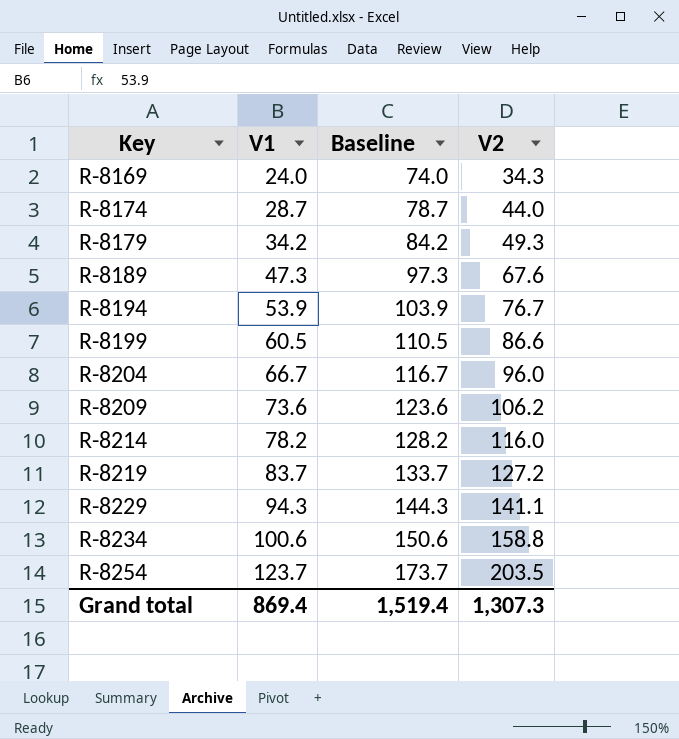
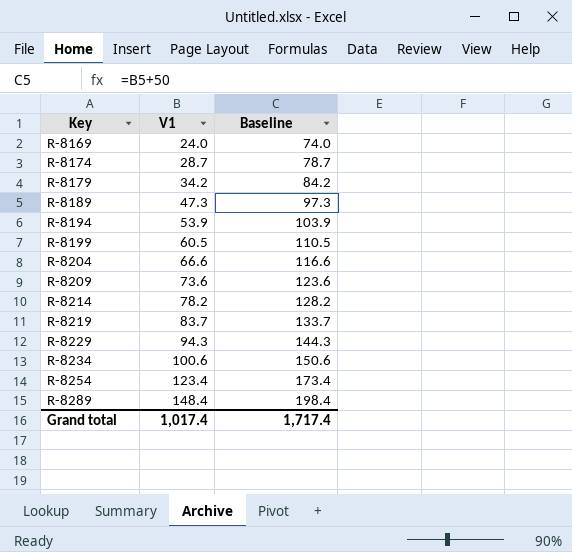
column V2 | position: 4 -> none
R-8204 | V1: 66.7 -> 66.6
R-8204 | Baseline: 116.7 -> 116.6
R-8254 | V1: 123.7 -> 123.4
R-8254 | Baseline: 173.7 -> 173.4
row R-8289: none -> 148.4 | 198.4
Grand total | V1: 869.4 -> 1,017.4
Grand total | Baseline: 1,519.4 -> 1,717.4

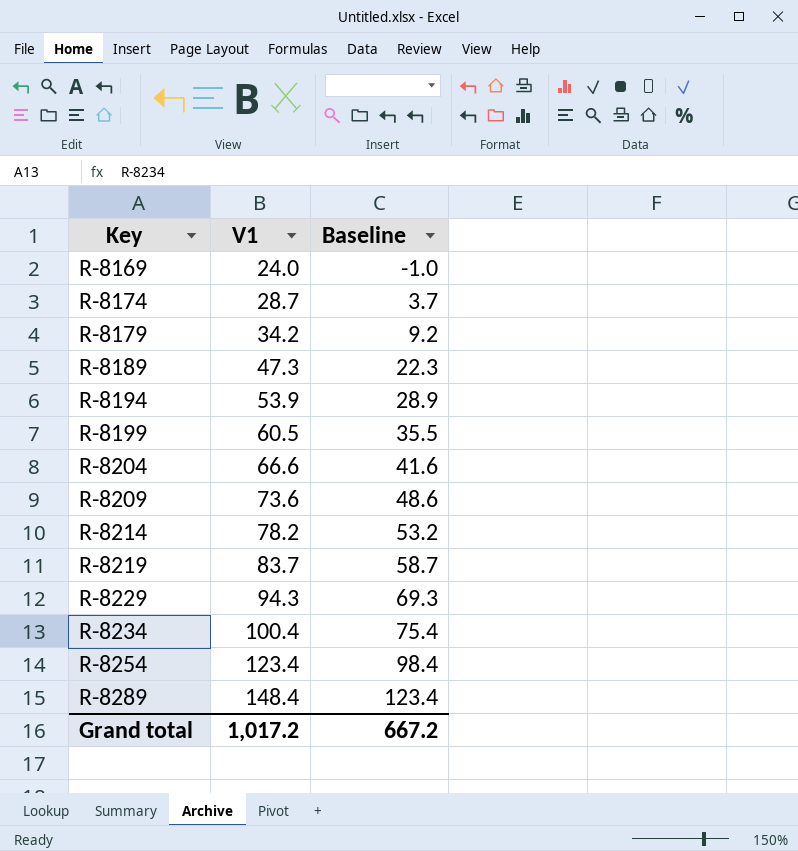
column Baseline | formula: [V1] + 50 -> [V1] - 25
R-8234 | V1: 100.6 -> 100.4
Grand total | V1: 1,017.4 -> 1,017.2
Grand total | Baseline: 1,717.4 -> 667.2

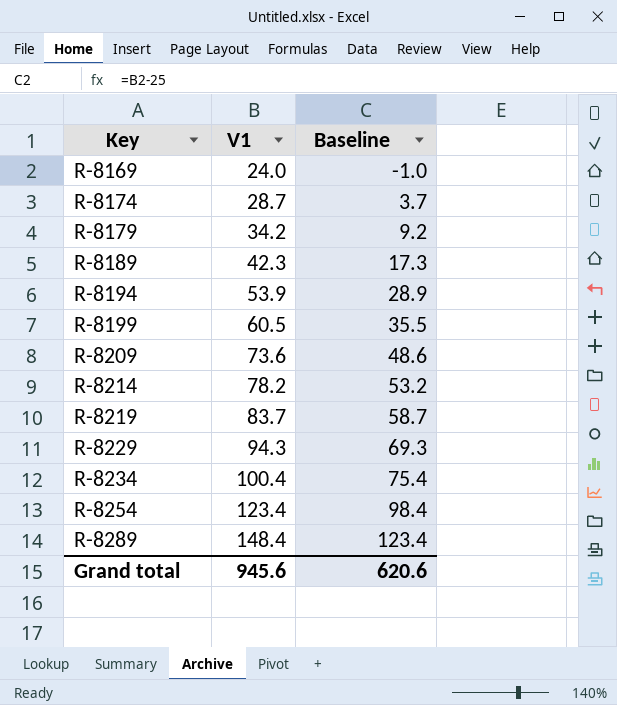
row R-8204: 66.6 | 41.6 -> none
R-8189 | V1: 47.3 -> 42.3
R-8189 | Baseline: 22.3 -> 17.3
Grand total | V1: 1,017.2 -> 945.6
Grand total | Baseline: 667.2 -> 620.6

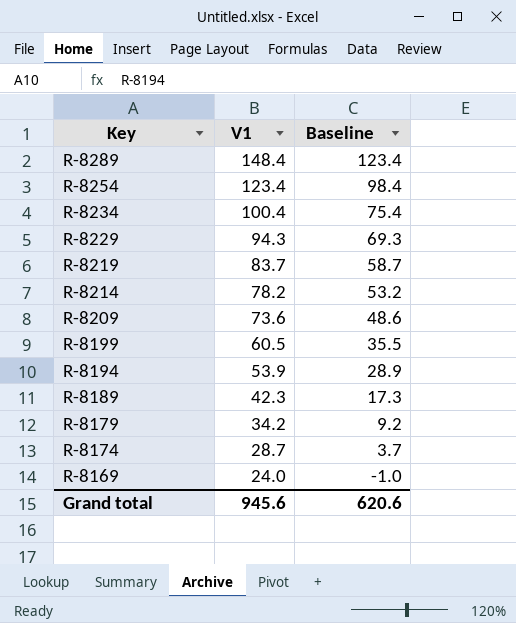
row order: Key ascending -> Key descending

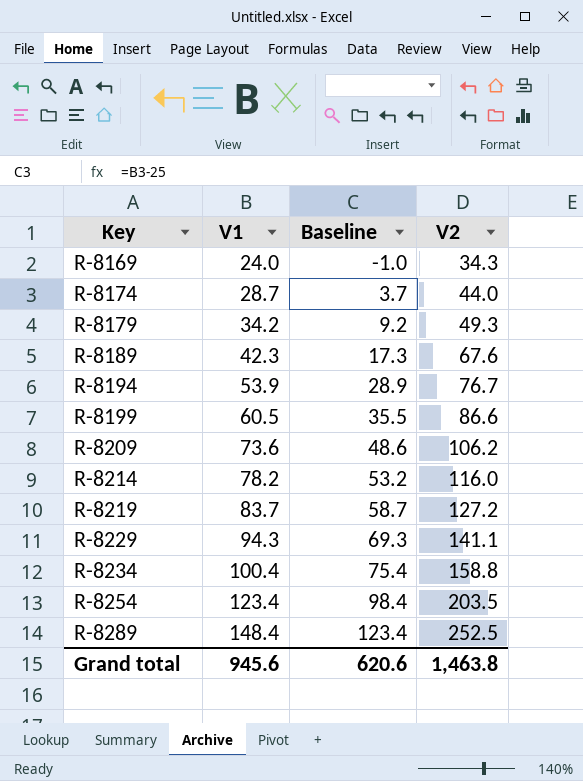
row order: Key descending -> Key ascending
column V2 | position: none -> 4

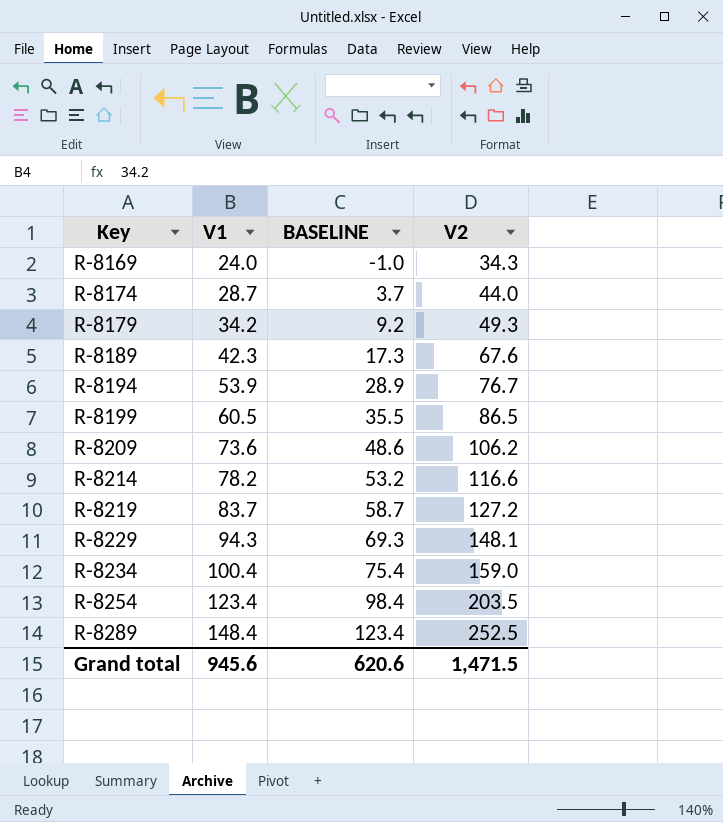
column name: Baseline -> BASELINE
R-8199 | V2: 86.6 -> 86.5
R-8214 | V2: 116.0 -> 116.6
R-8229 | V2: 141.1 -> 148.1
R-8234 | V2: 158.8 -> 159.0
Grand total | V2: 1,463.8 -> 1,471.5

